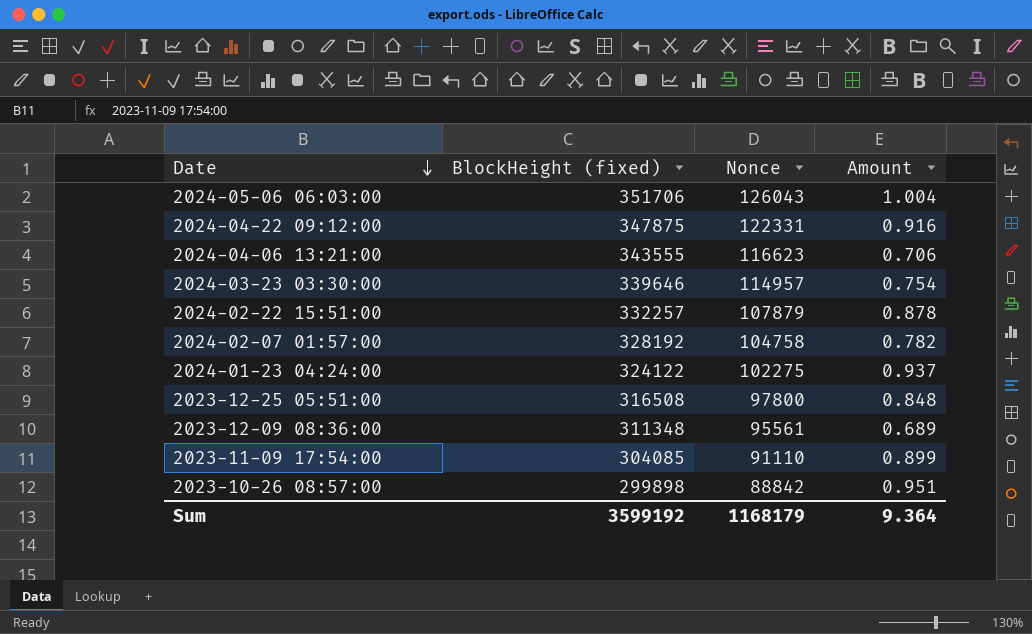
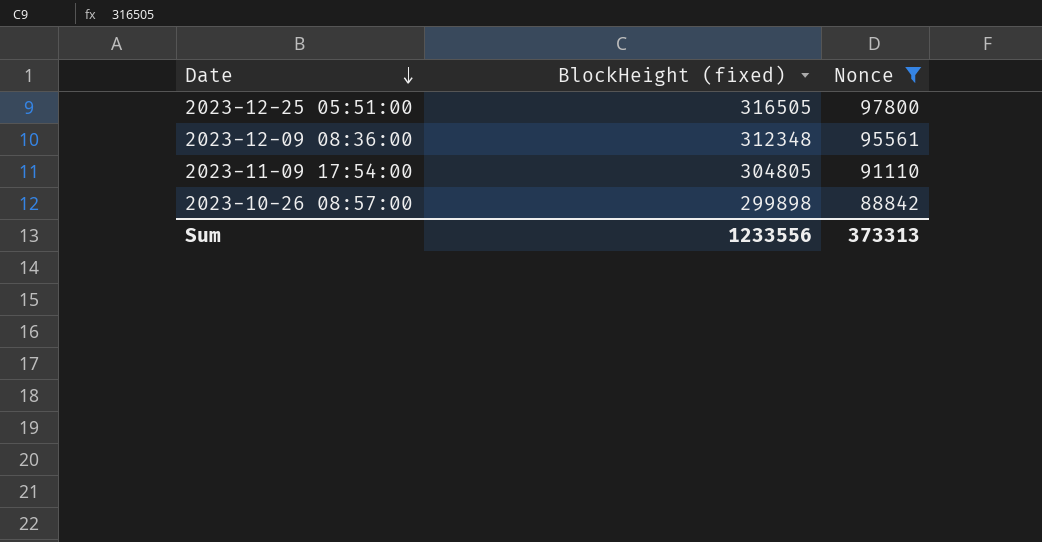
filter: none -> Nonce <= 97800
column Amount | position: 4 -> none
2023-12-25 05:51:00 | BlockHeight (fixed): 316508 -> 316505
2023-12-09 08:36:00 | BlockHeight (fixed): 311348 -> 312348
2023-11-09 17:54:00 | BlockHeight (fixed): 304085 -> 304805
Sum | BlockHeight (fixed): 3599192 -> 1233556
Sum | Nonce: 1168179 -> 373313

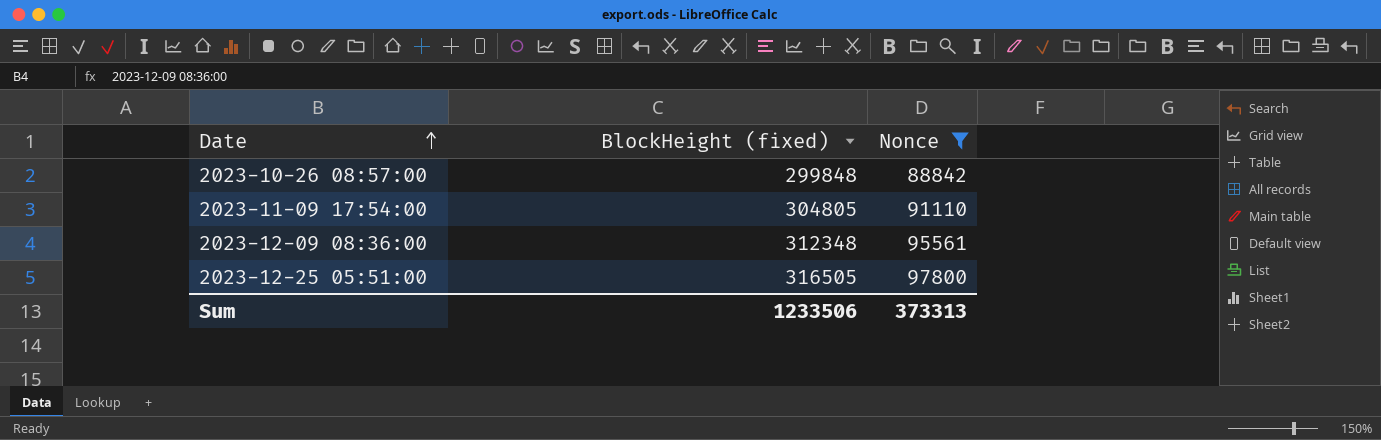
row order: Date descending -> Date ascending
2023-10-26 08:57:00 | BlockHeight (fixed): 299898 -> 299848
Sum | BlockHeight (fixed): 1233556 -> 1233506

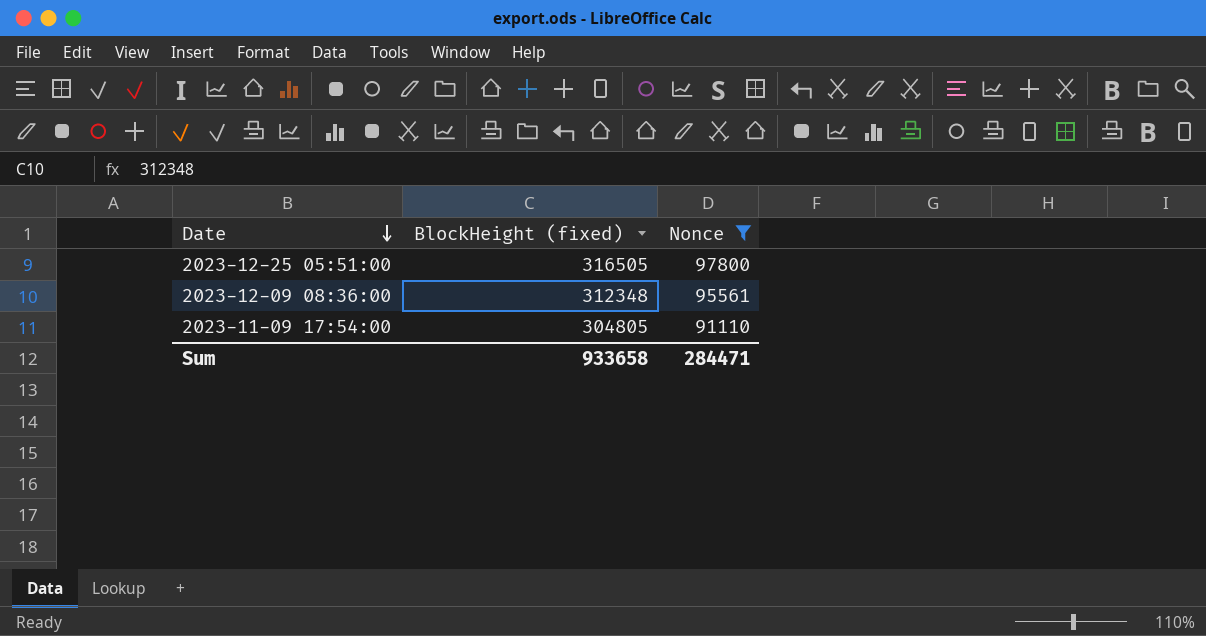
row order: Date ascending -> Date descending
row 2023-10-26 08:57:00: 299848 | 88842 -> none
Sum | BlockHeight (fixed): 1233506 -> 933658
Sum | Nonce: 373313 -> 284471

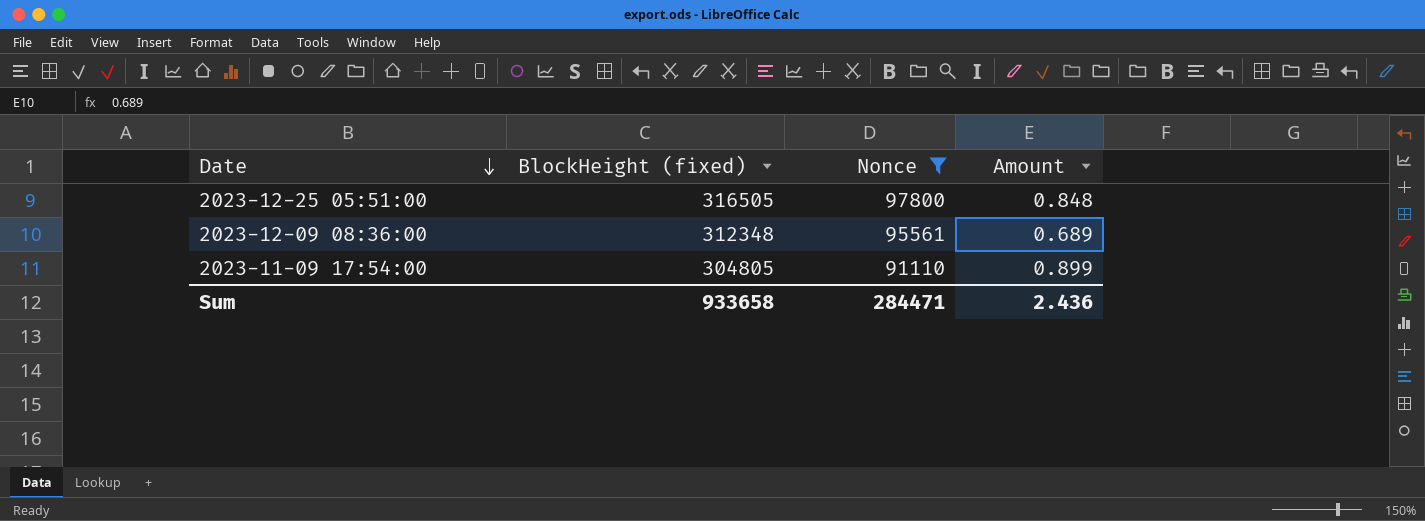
column Amount | position: none -> 4

